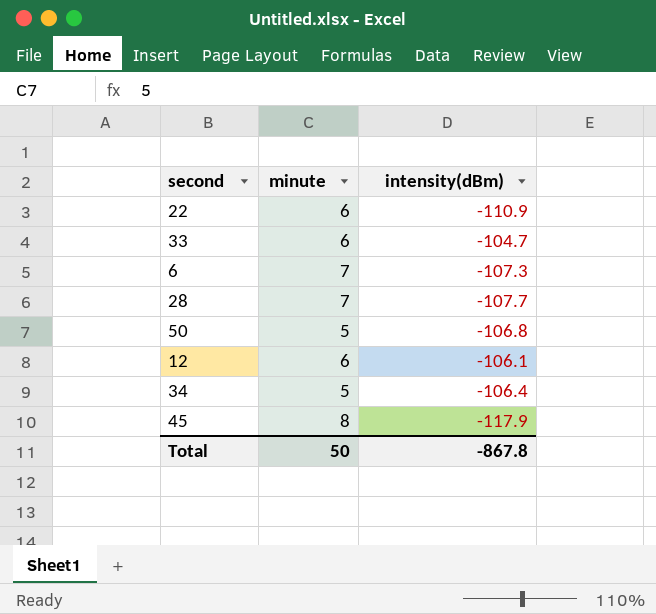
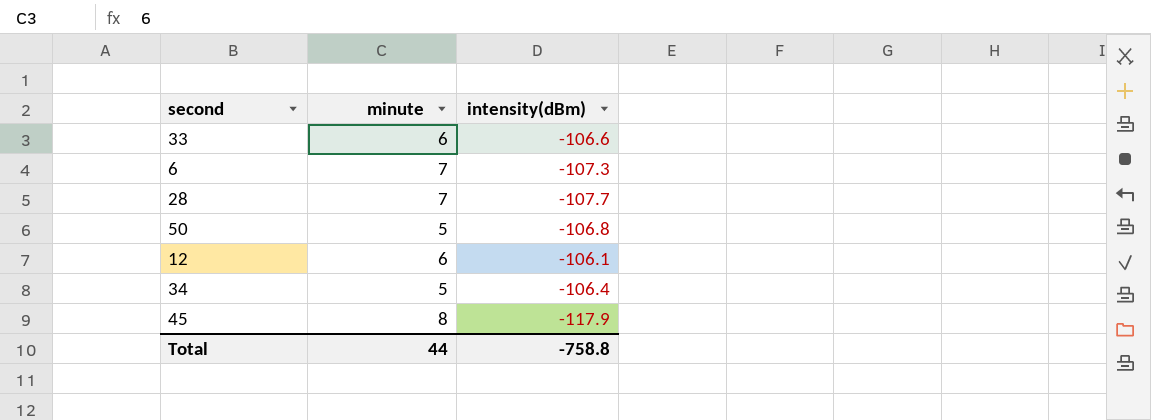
row 22: 6 | -110.9 -> none
33 | intensity(dBm): -104.7 -> -106.6
Total | minute: 50 -> 44
Total | intensity(dBm): -867.8 -> -758.8

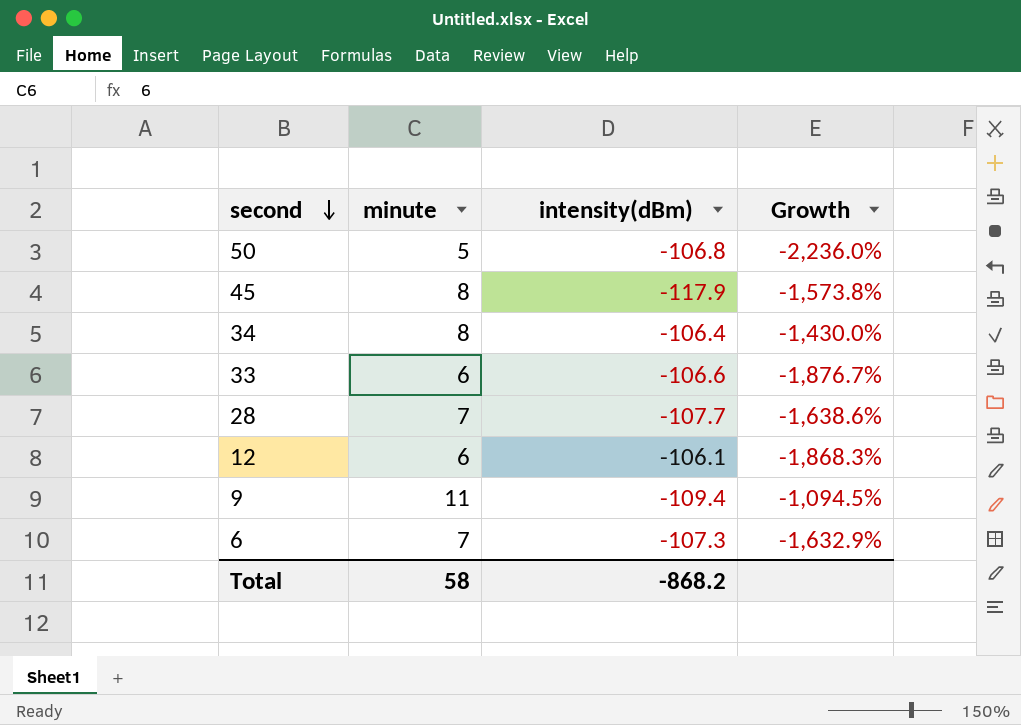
row order: none -> second descending
column Growth | formula: none -> ([intensity(dBm)] - [minute]) / [minute]
34 | minute: 5 -> 8
row 9: none -> 11 | -109.4 | -1,094.5%
Total | minute: 44 -> 58
Total | intensity(dBm): -758.8 -> -868.2

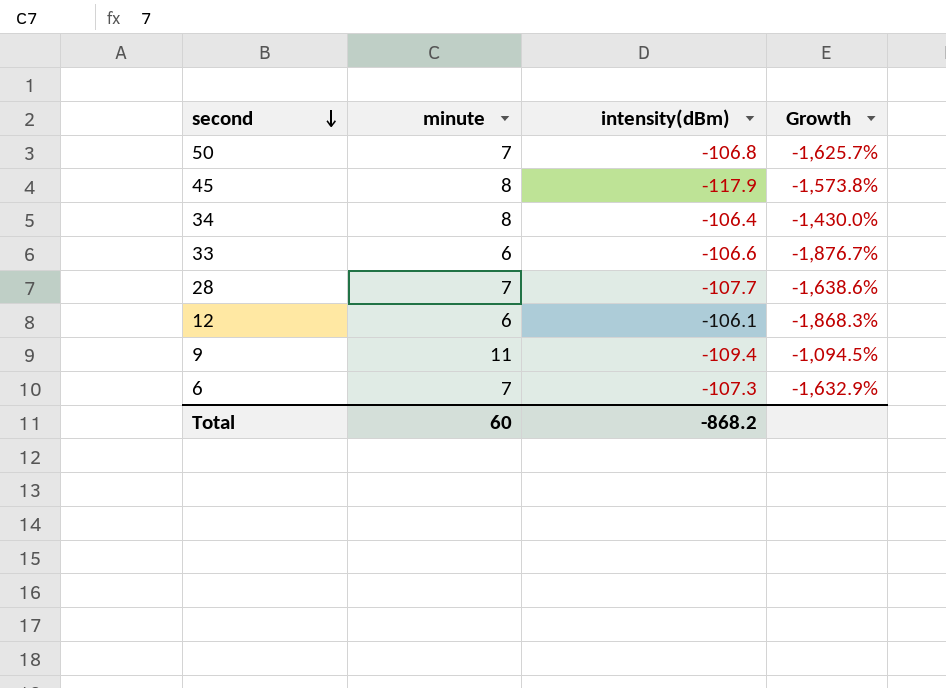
50 | minute: 5 -> 7
50 | Growth: -2,236.0% -> -1,625.7%
Total | minute: 58 -> 60

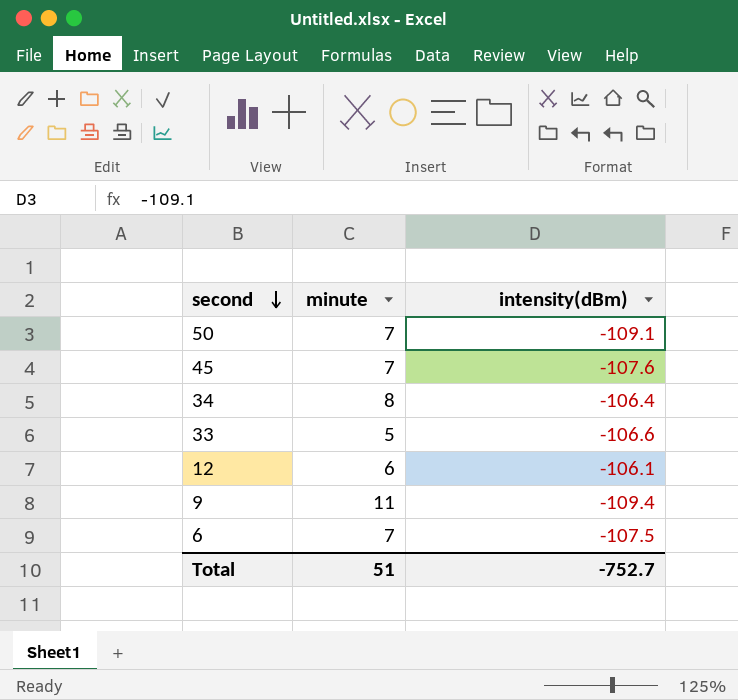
column Growth | formula: ([intensity(dBm)] - [minute]) / [minute] -> none
row 28: 7 | -107.7 | -1,638.6% -> none
50 | intensity(dBm): -106.8 -> -109.1
45 | minute: 8 -> 7
45 | intensity(dBm): -117.9 -> -107.6
33 | minute: 6 -> 5
6 | intensity(dBm): -107.3 -> -107.5
Total | minute: 60 -> 51
Total | intensity(dBm): -868.2 -> -752.7

